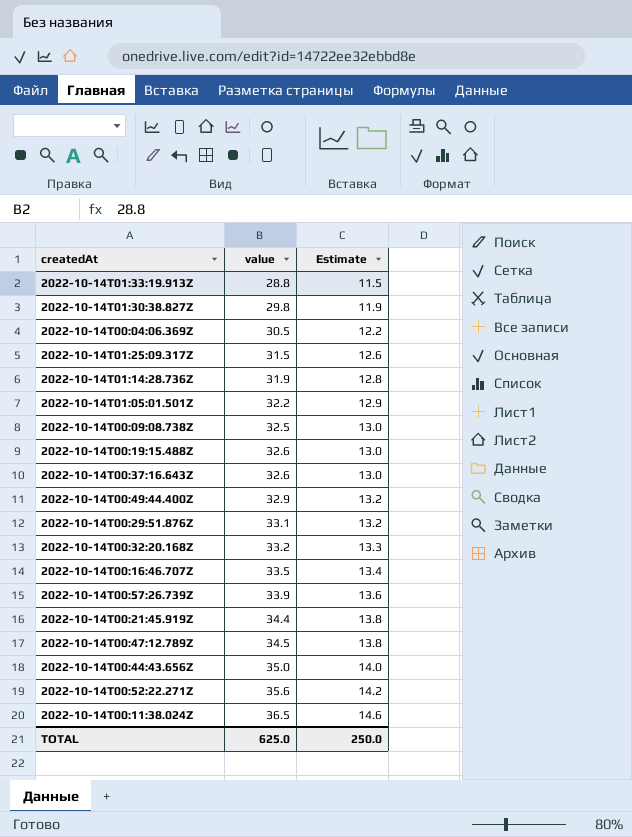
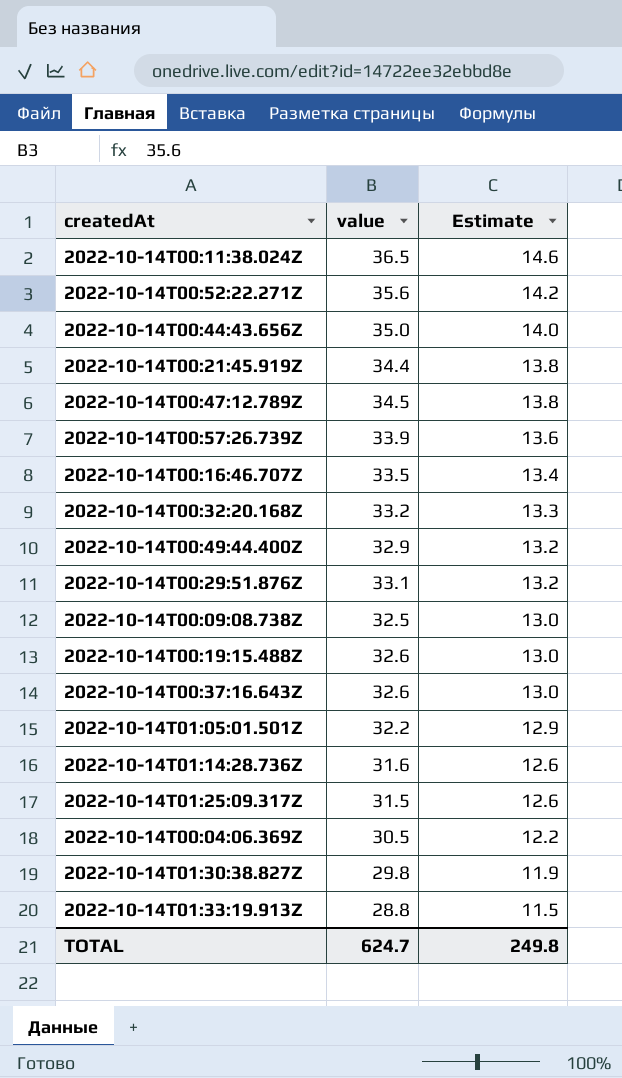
row order: value ascending -> Estimate descending
2022-10-14T01:14:28.736Z | value: 31.9 -> 31.6
2022-10-14T01:14:28.736Z | Estimate: 12.8 -> 12.6
TOTAL | value: 625.0 -> 624.7
TOTAL | Estimate: 250.0 -> 249.8

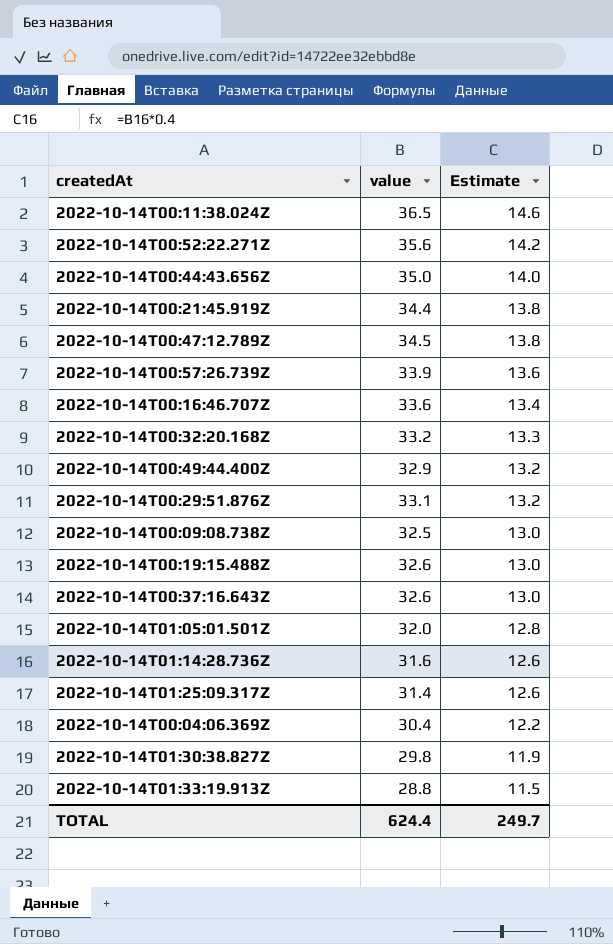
2022-10-14T00:16:46.707Z | value: 33.5 -> 33.6
2022-10-14T01:05:01.501Z | value: 32.2 -> 32.0
2022-10-14T01:05:01.501Z | Estimate: 12.9 -> 12.8
2022-10-14T01:25:09.317Z | value: 31.5 -> 31.4
2022-10-14T00:04:06.369Z | value: 30.5 -> 30.4
TOTAL | value: 624.7 -> 624.4
TOTAL | Estimate: 249.8 -> 249.7

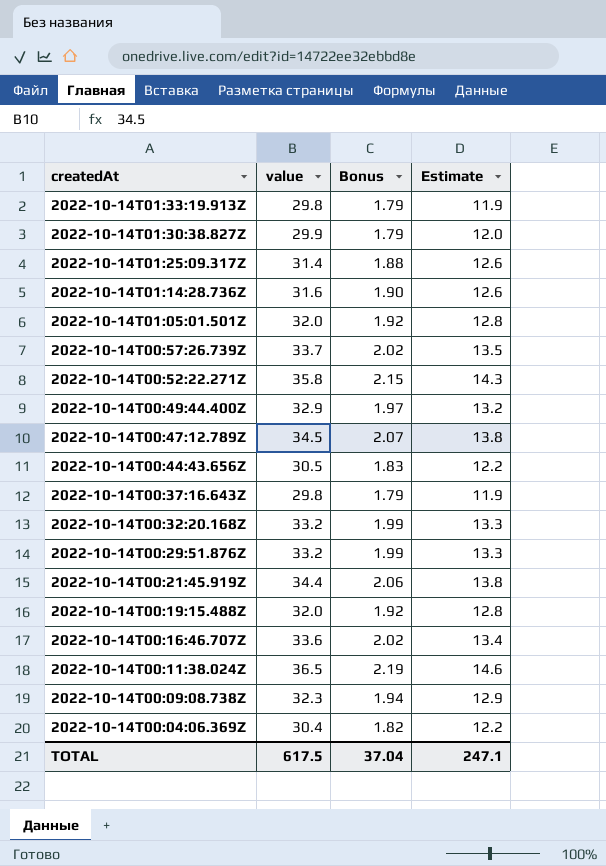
row order: Estimate descending -> createdAt descending
column Bonus | formula: none -> [value] * 0.06
2022-10-14T01:33:19.913Z | value: 28.8 -> 29.8
2022-10-14T01:33:19.913Z | Estimate: 11.5 -> 11.9
2022-10-14T01:30:38.827Z | value: 29.8 -> 29.9
2022-10-14T01:30:38.827Z | Estimate: 11.9 -> 12.0
2022-10-14T00:57:26.739Z | value: 33.9 -> 33.7
2022-10-14T00:57:26.739Z | Estimate: 13.6 -> 13.5
2022-10-14T00:52:22.271Z | value: 35.6 -> 35.8
2022-10-14T00:52:22.271Z | Estimate: 14.2 -> 14.3
2022-10-14T00:44:43.656Z | value: 35.0 -> 30.5
2022-10-14T00:44:43.656Z | Estimate: 14.0 -> 12.2
2022-10-14T00:37:16.643Z | value: 32.6 -> 29.8
2022-10-14T00:37:16.643Z | Estimate: 13.0 -> 11.9
2022-10-14T00:29:51.876Z | value: 33.1 -> 33.2
2022-10-14T00:29:51.876Z | Estimate: 13.2 -> 13.3
2022-10-14T00:19:15.488Z | value: 32.6 -> 32.0
2022-10-14T00:19:15.488Z | Estimate: 13.0 -> 12.8
2022-10-14T00:09:08.738Z | value: 32.5 -> 32.3
2022-10-14T00:09:08.738Z | Estimate: 13.0 -> 12.9
TOTAL | value: 624.4 -> 617.5
TOTAL | Estimate: 249.7 -> 247.1

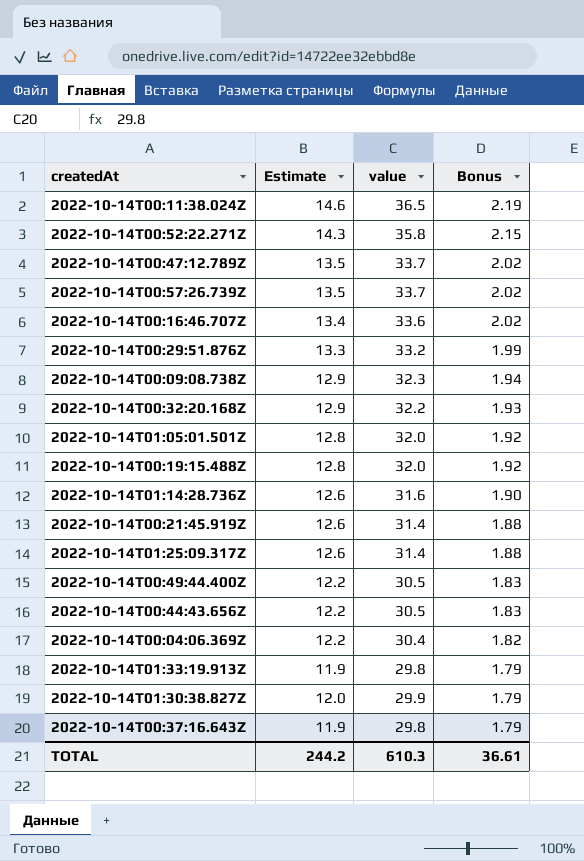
row order: createdAt descending -> Bonus descending
column Estimate | position: 4 -> 2
2022-10-14T00:47:12.789Z | Estimate: 13.8 -> 13.5
2022-10-14T00:47:12.789Z | value: 34.5 -> 33.7
2022-10-14T00:47:12.789Z | Bonus: 2.07 -> 2.02
2022-10-14T00:32:20.168Z | Estimate: 13.3 -> 12.9
2022-10-14T00:32:20.168Z | value: 33.2 -> 32.2
2022-10-14T00:32:20.168Z | Bonus: 1.99 -> 1.93
2022-10-14T00:21:45.919Z | Estimate: 13.8 -> 12.6
2022-10-14T00:21:45.919Z | value: 34.4 -> 31.4
2022-10-14T00:21:45.919Z | Bonus: 2.06 -> 1.88
2022-10-14T00:49:44.400Z | Estimate: 13.2 -> 12.2
2022-10-14T00:49:44.400Z | value: 32.9 -> 30.5
2022-10-14T00:49:44.400Z | Bonus: 1.97 -> 1.83
TOTAL | Estimate: 247.1 -> 244.2
TOTAL | value: 617.5 -> 610.3
TOTAL | Bonus: 37.04 -> 36.61

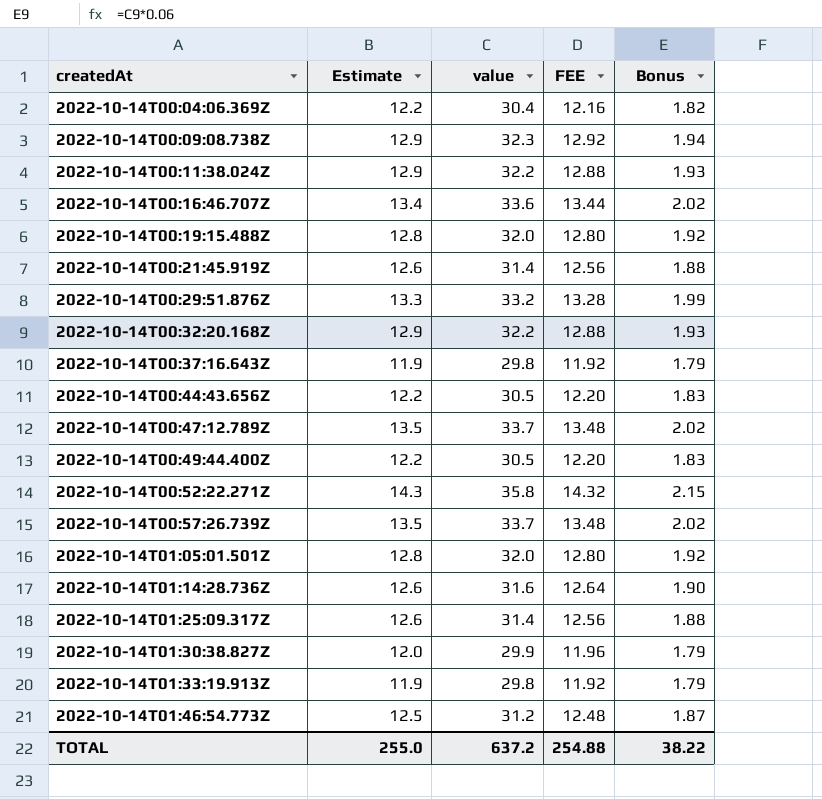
row order: Bonus descending -> createdAt ascending
column FEE | formula: none -> [value] * 0.4
2022-10-14T00:11:38.024Z | Estimate: 14.6 -> 12.9
2022-10-14T00:11:38.024Z | value: 36.5 -> 32.2
2022-10-14T00:11:38.024Z | Bonus: 2.19 -> 1.93
row 2022-10-14T01:46:54.773Z: none -> 12.5 | 31.2 | 12.48 | 1.87
TOTAL | Estimate: 244.2 -> 255.0
TOTAL | value: 610.3 -> 637.2
TOTAL | Bonus: 36.61 -> 38.22

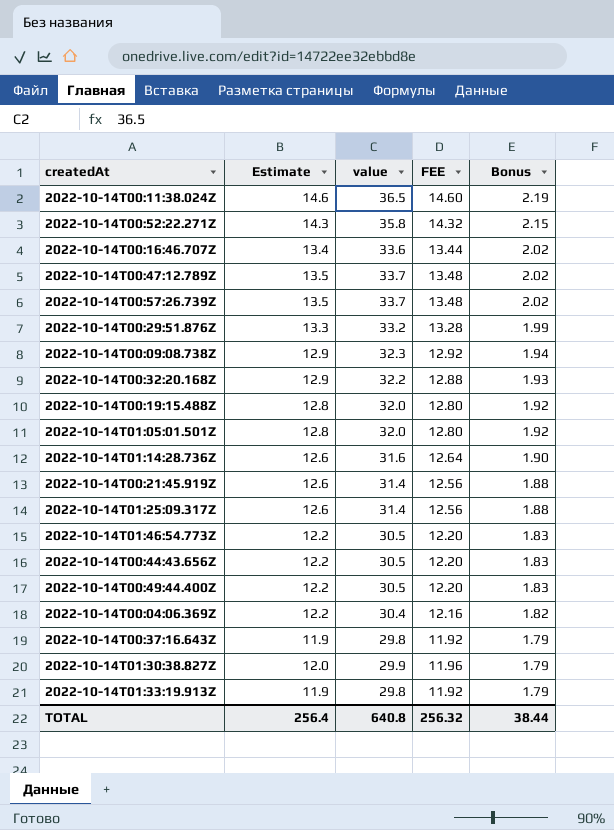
row order: createdAt ascending -> Bonus descending
2022-10-14T00:11:38.024Z | Estimate: 12.9 -> 14.6
2022-10-14T00:11:38.024Z | value: 32.2 -> 36.5
2022-10-14T00:11:38.024Z | FEE: 12.88 -> 14.60
2022-10-14T00:11:38.024Z | Bonus: 1.93 -> 2.19
2022-10-14T01:46:54.773Z | Estimate: 12.5 -> 12.2
2022-10-14T01:46:54.773Z | value: 31.2 -> 30.5
2022-10-14T01:46:54.773Z | FEE: 12.48 -> 12.20
2022-10-14T01:46:54.773Z | Bonus: 1.87 -> 1.83
TOTAL | Estimate: 255.0 -> 256.4
TOTAL | value: 637.2 -> 640.8
TOTAL | FEE: 254.88 -> 256.32
TOTAL | Bonus: 38.22 -> 38.44

